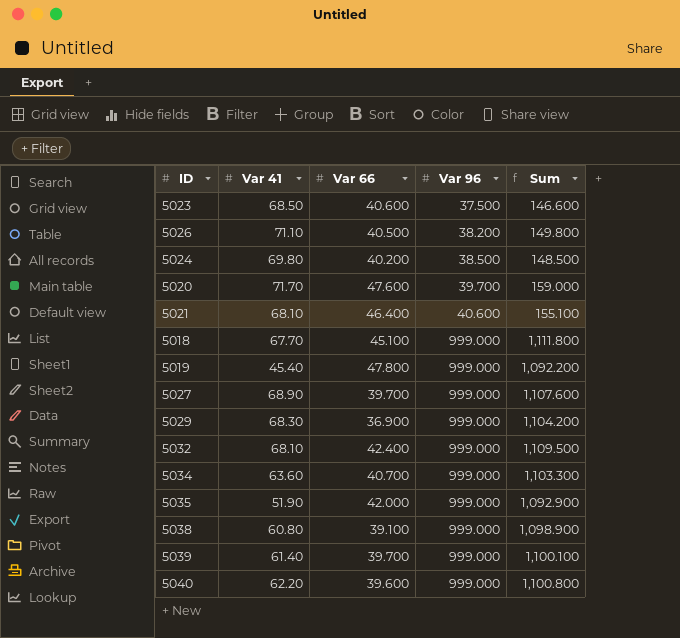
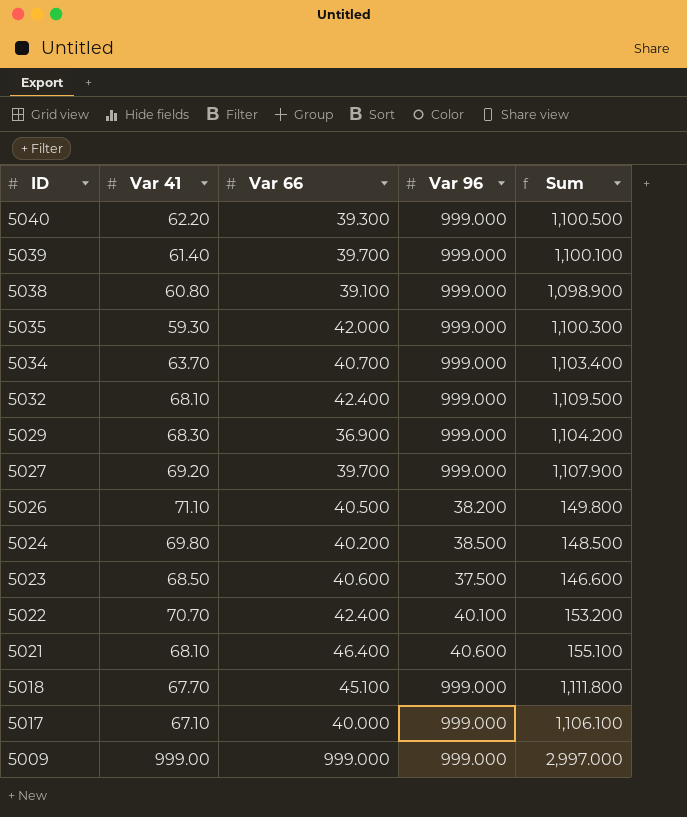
row order: Var 96 ascending -> ID descending
row 5020: 71.70 | 47.600 | 39.700 | 159.000 -> none
row 5019: 45.40 | 47.800 | 999.000 | 1,092.200 -> none
5040 | Var 66: 39.600 -> 39.300
5040 | Sum: 1,100.800 -> 1,100.500
5035 | Var 41: 51.90 -> 59.30
5035 | Sum: 1,092.900 -> 1,100.300
5034 | Var 41: 63.60 -> 63.70
5034 | Sum: 1,103.300 -> 1,103.400
5027 | Var 41: 68.90 -> 69.20
5027 | Sum: 1,107.600 -> 1,107.900
row 5022: none -> 70.70 | 42.400 | 40.100 | 153.200
row 5017: none -> 67.10 | 40.000 | 999.000 | 1,106.100
row 5009: none -> 999.00 | 999.000 | 999.000 | 2,997.000

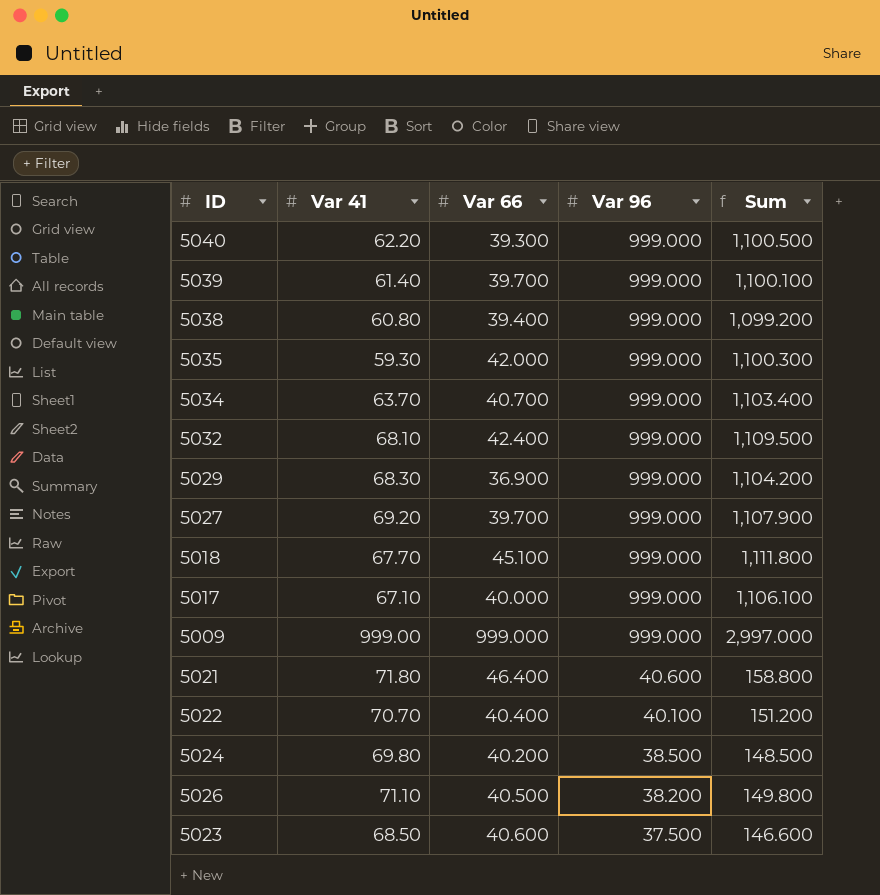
row order: ID descending -> Var 96 descending
5038 | Var 66: 39.100 -> 39.400
5038 | Sum: 1,098.900 -> 1,099.200
5021 | Var 41: 68.10 -> 71.80
5021 | Sum: 155.100 -> 158.800
5022 | Var 66: 42.400 -> 40.400
5022 | Sum: 153.200 -> 151.200

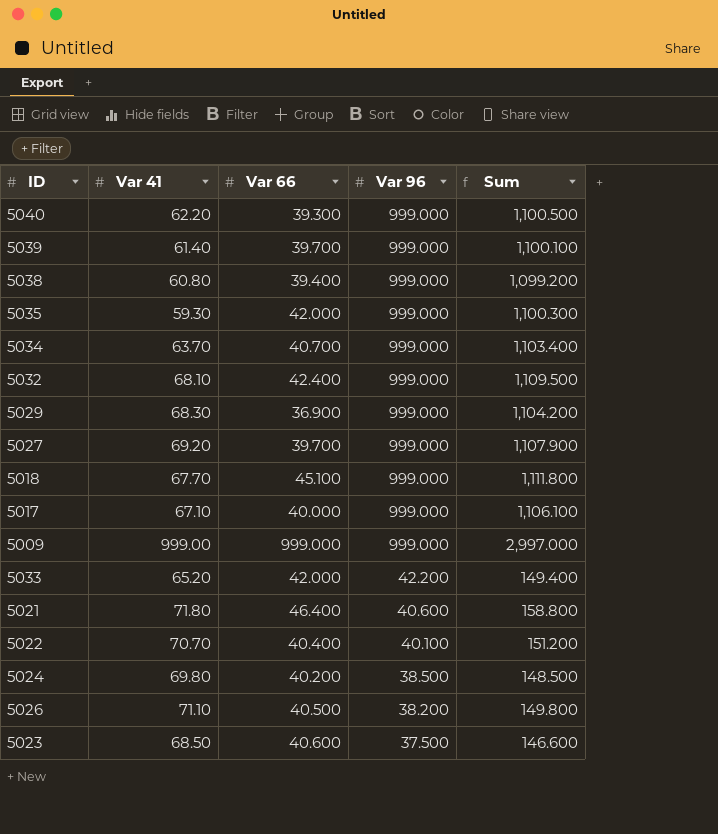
row 5033: none -> 65.20 | 42.000 | 42.200 | 149.400

